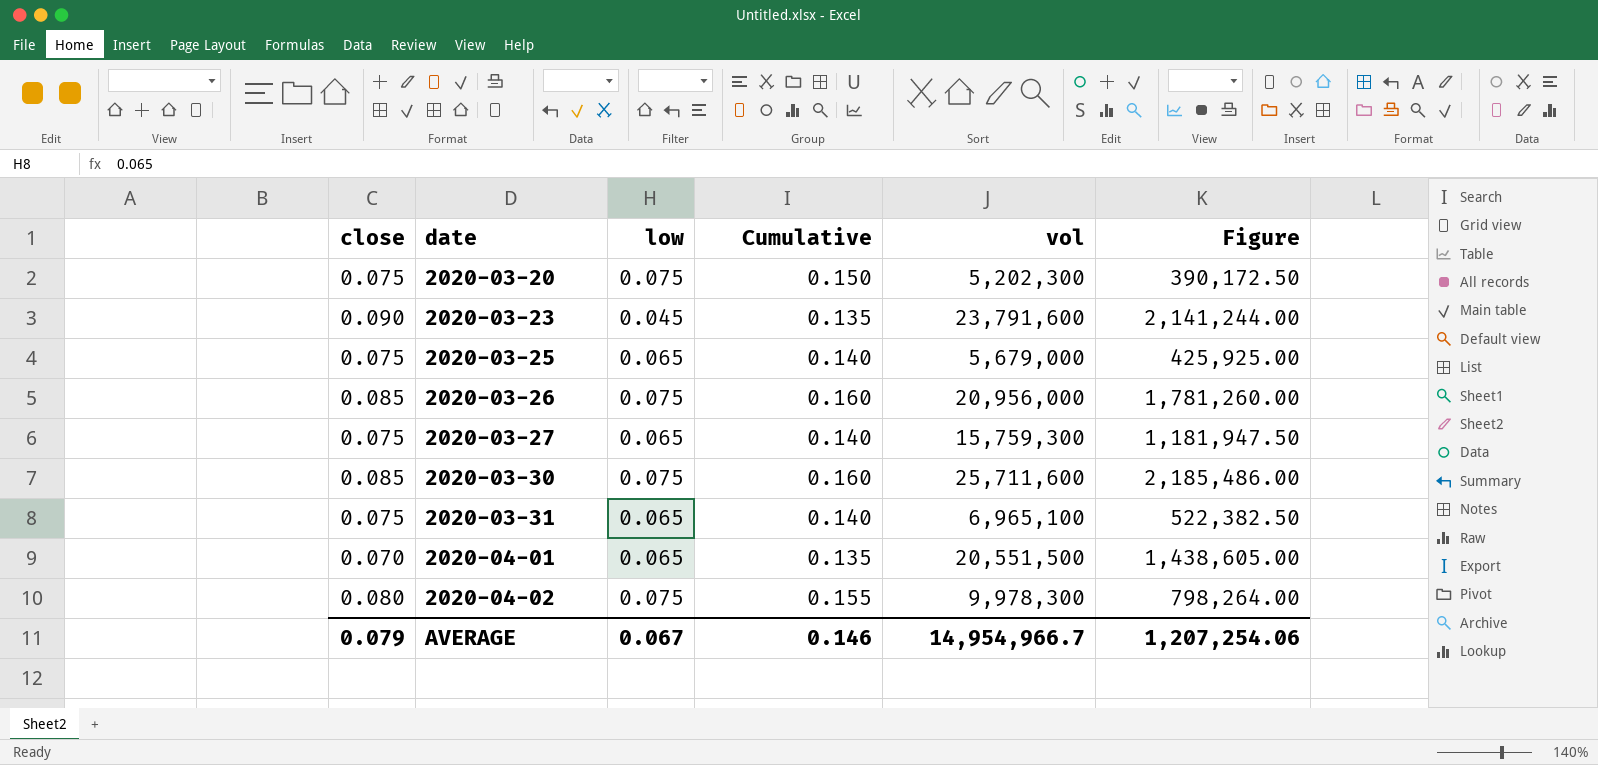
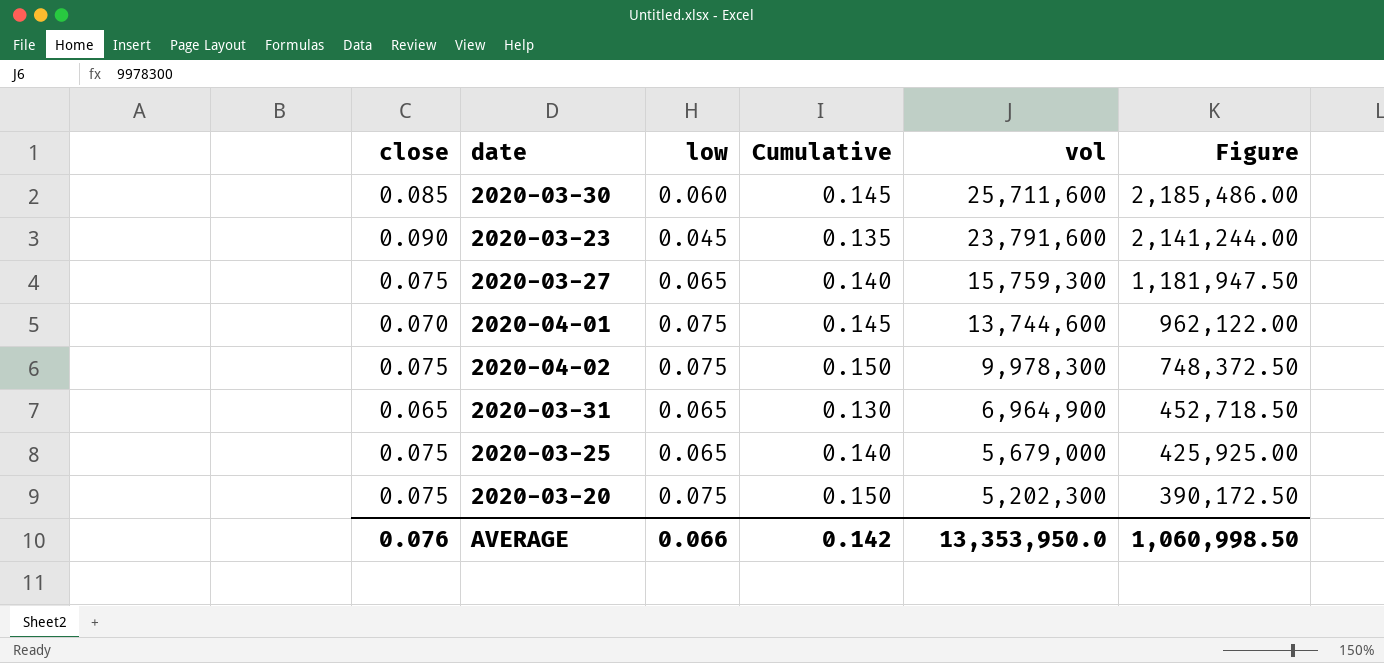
row order: date ascending -> vol descending
row 2020-03-26: 0.085 | 0.075 | 0.160 | 20,956,000 | 1,781,260.00 -> none
2020-03-30 | low: 0.075 -> 0.060
2020-03-30 | Cumulative: 0.160 -> 0.145
2020-04-01 | low: 0.065 -> 0.075
2020-04-01 | Cumulative: 0.135 -> 0.145
2020-04-01 | vol: 20,551,500 -> 13,744,600
2020-04-01 | Figure: 1,438,605.00 -> 962,122.00
2020-04-02 | close: 0.080 -> 0.075
2020-04-02 | Cumulative: 0.155 -> 0.150
2020-04-02 | Figure: 798,264.00 -> 748,372.50
2020-03-31 | close: 0.075 -> 0.065
2020-03-31 | Cumulative: 0.140 -> 0.130
2020-03-31 | vol: 6,965,100 -> 6,964,900
2020-03-31 | Figure: 522,382.50 -> 452,718.50
AVERAGE | close: 0.079 -> 0.076
AVERAGE | low: 0.067 -> 0.066
AVERAGE | Cumulative: 0.146 -> 0.142
AVERAGE | vol: 14,954,966.7 -> 13,353,950.0
AVERAGE | Figure: 1,207,254.06 -> 1,060,998.50

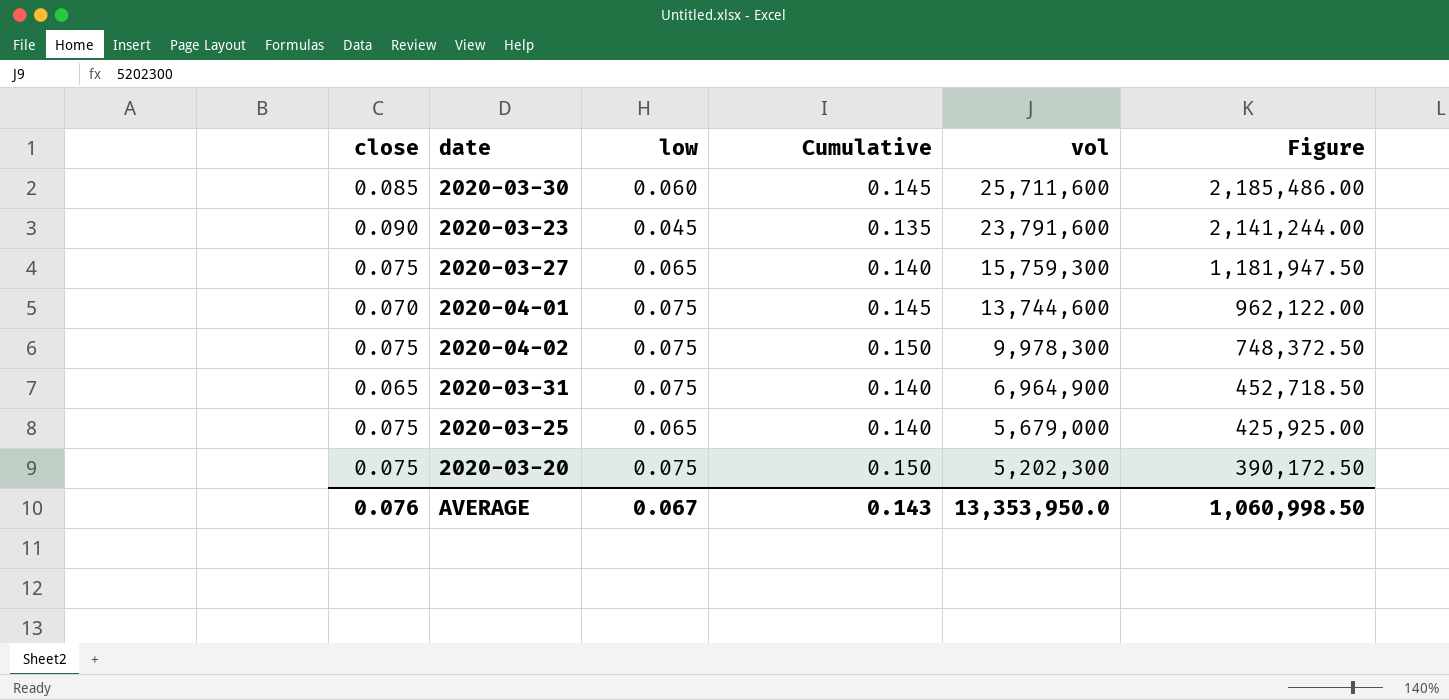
2020-03-31 | low: 0.065 -> 0.075
2020-03-31 | Cumulative: 0.130 -> 0.140
AVERAGE | low: 0.066 -> 0.067
AVERAGE | Cumulative: 0.142 -> 0.143

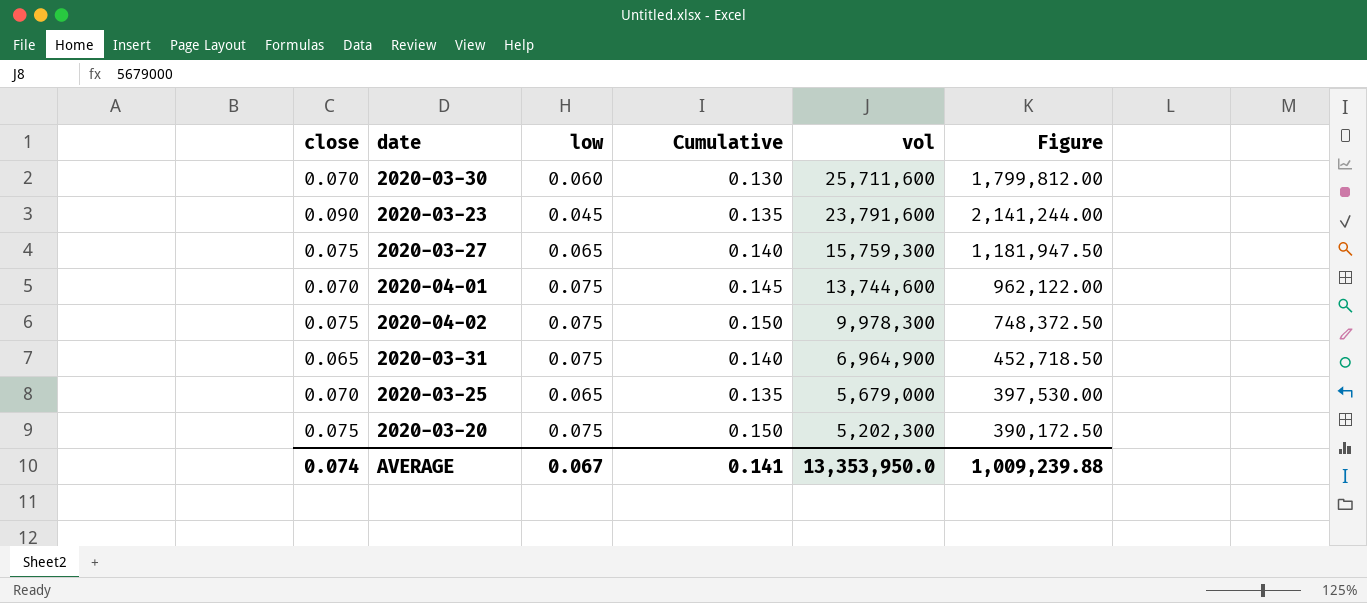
2020-03-30 | close: 0.085 -> 0.070
2020-03-30 | Cumulative: 0.145 -> 0.130
2020-03-30 | Figure: 2,185,486.00 -> 1,799,812.00
2020-03-25 | close: 0.075 -> 0.070
2020-03-25 | Cumulative: 0.140 -> 0.135
2020-03-25 | Figure: 425,925.00 -> 397,530.00
AVERAGE | close: 0.076 -> 0.074
AVERAGE | Cumulative: 0.143 -> 0.141
AVERAGE | Figure: 1,060,998.50 -> 1,009,239.88

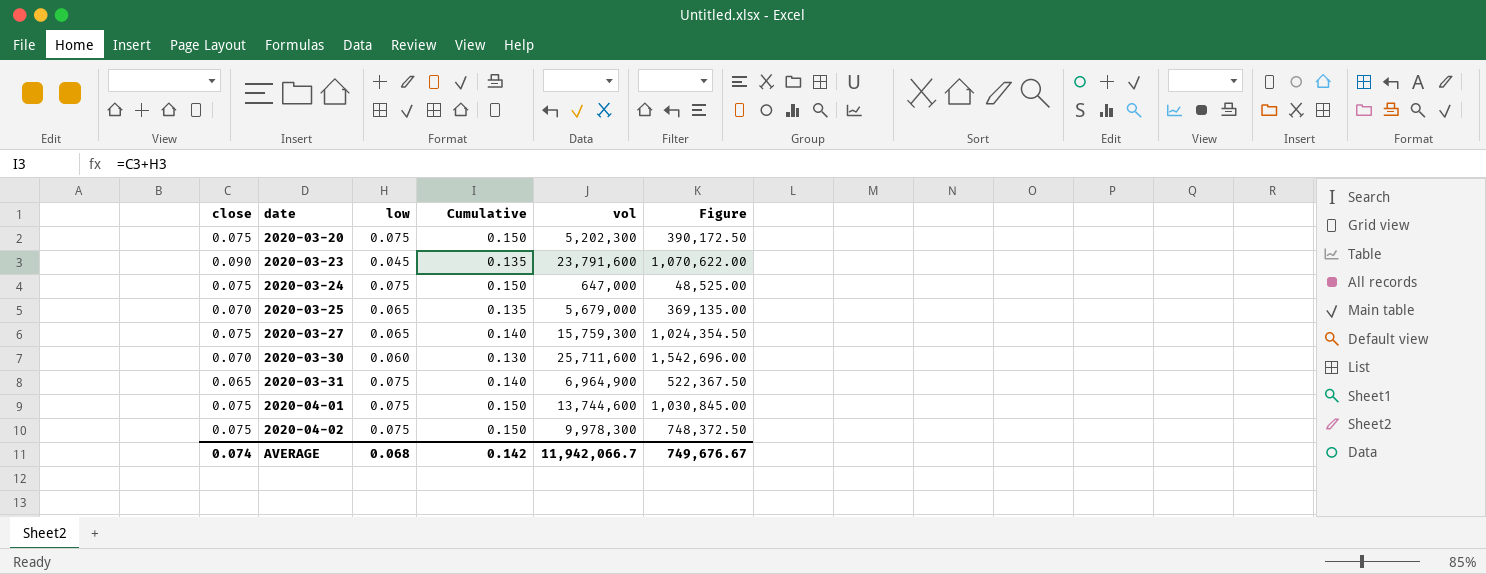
row order: vol descending -> date ascending
column Figure | formula: [close] * [vol] -> [low] * [vol]
row 2020-03-24: none -> 0.075 | 0.075 | 0.150 | 647,000 | 48,525.00
2020-04-01 | close: 0.070 -> 0.075
2020-04-01 | Cumulative: 0.145 -> 0.150
AVERAGE | low: 0.067 -> 0.068
AVERAGE | Cumulative: 0.141 -> 0.142
AVERAGE | vol: 13,353,950.0 -> 11,942,066.7
AVERAGE | Figure: 1,009,239.88 -> 749,676.67

